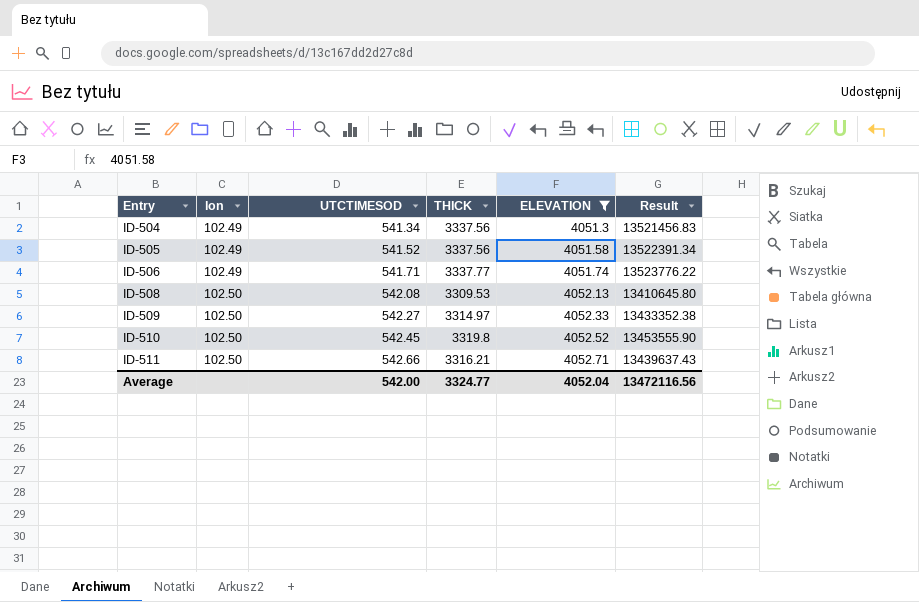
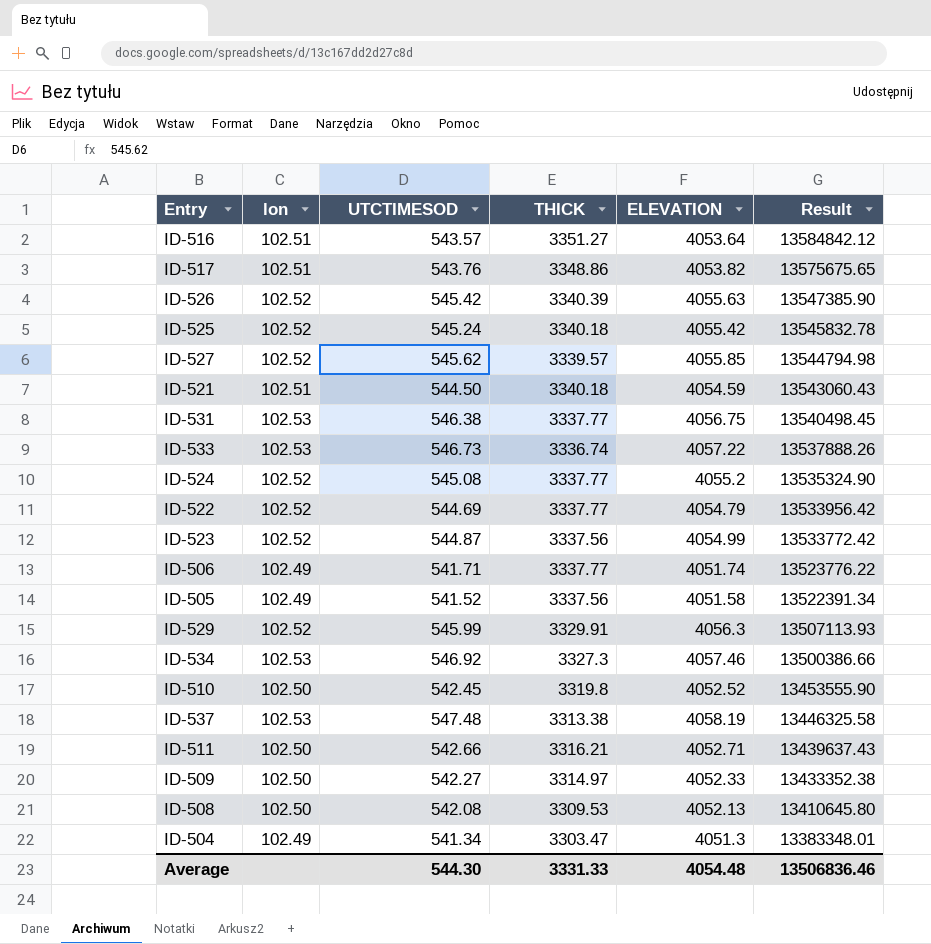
filter: ELEVATION <= 4052.71 -> none
row order: Entry ascending -> Result descending
ID-504 | THICK: 3337.56 -> 3303.47
ID-504 | Result: 13521456.83 -> 13383348.01
Average | UTCTIMESOD: 542.00 -> 544.30
Average | THICK: 3324.77 -> 3331.33
Average | ELEVATION: 4052.04 -> 4054.48
Average | Result: 13472116.56 -> 13506836.46

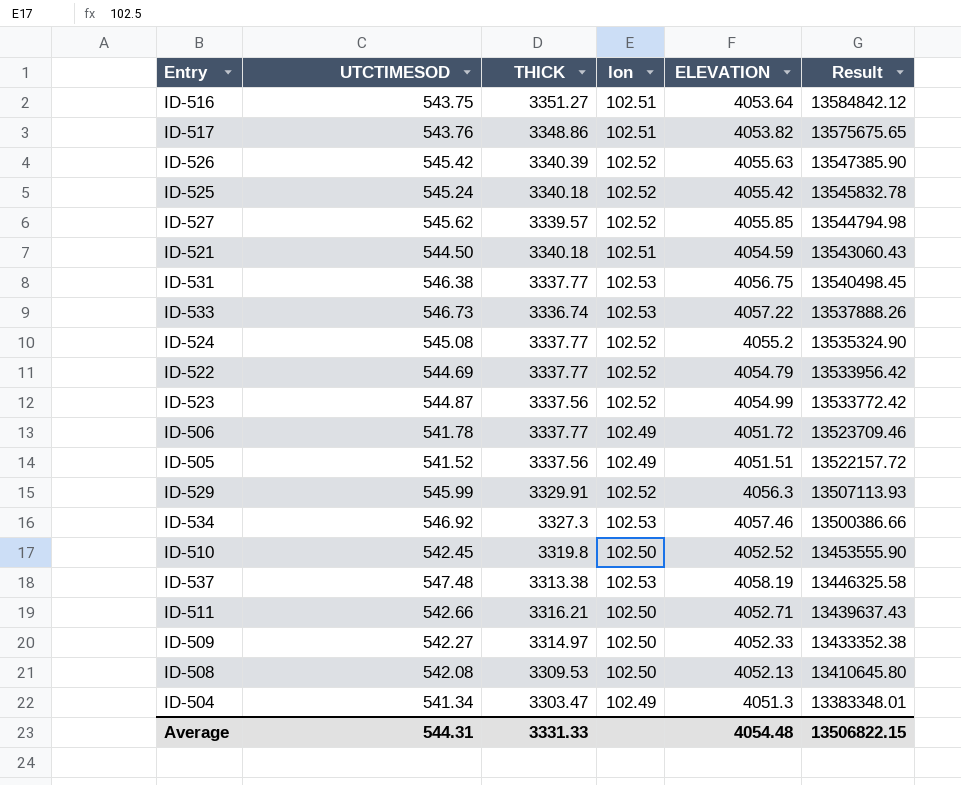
column lon | position: 2 -> 4
ID-516 | UTCTIMESOD: 543.57 -> 543.75
ID-506 | UTCTIMESOD: 541.71 -> 541.78
ID-506 | ELEVATION: 4051.74 -> 4051.72
ID-506 | Result: 13523776.22 -> 13523709.46
ID-505 | ELEVATION: 4051.58 -> 4051.51
ID-505 | Result: 13522391.34 -> 13522157.72
Average | UTCTIMESOD: 544.30 -> 544.31
Average | Result: 13506836.46 -> 13506822.15

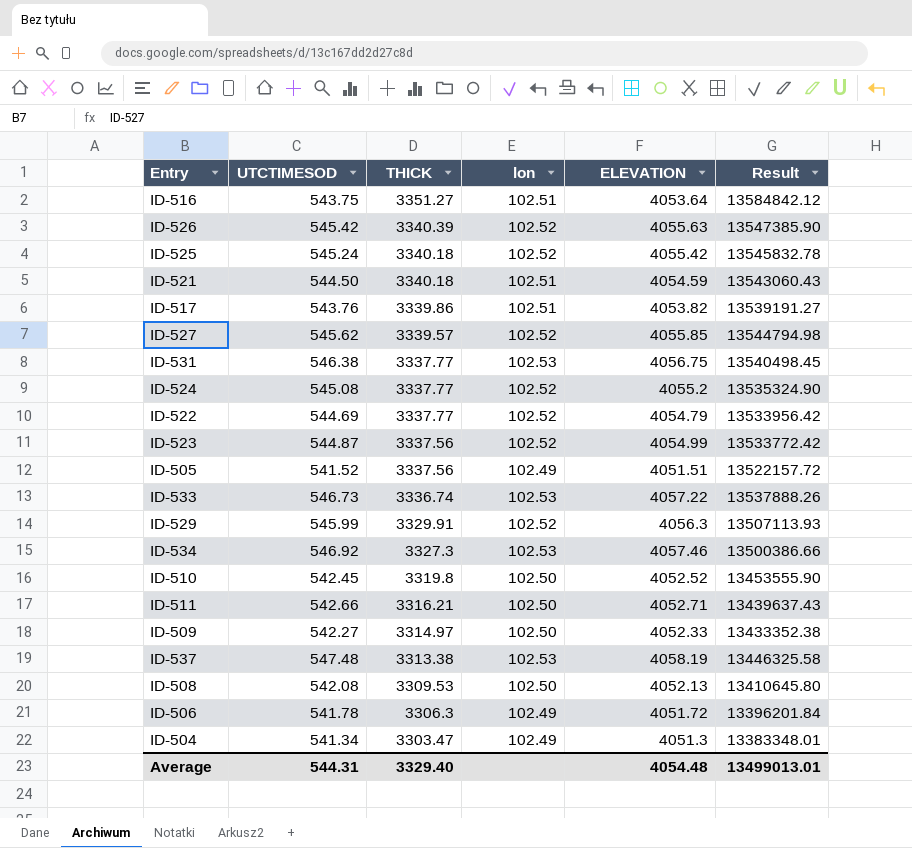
row order: Result descending -> THICK descending
ID-517 | THICK: 3348.86 -> 3339.86
ID-517 | Result: 13575675.65 -> 13539191.27
ID-506 | THICK: 3337.77 -> 3306.3
ID-506 | Result: 13523709.46 -> 13396201.84
Average | THICK: 3331.33 -> 3329.40
Average | Result: 13506822.15 -> 13499013.01

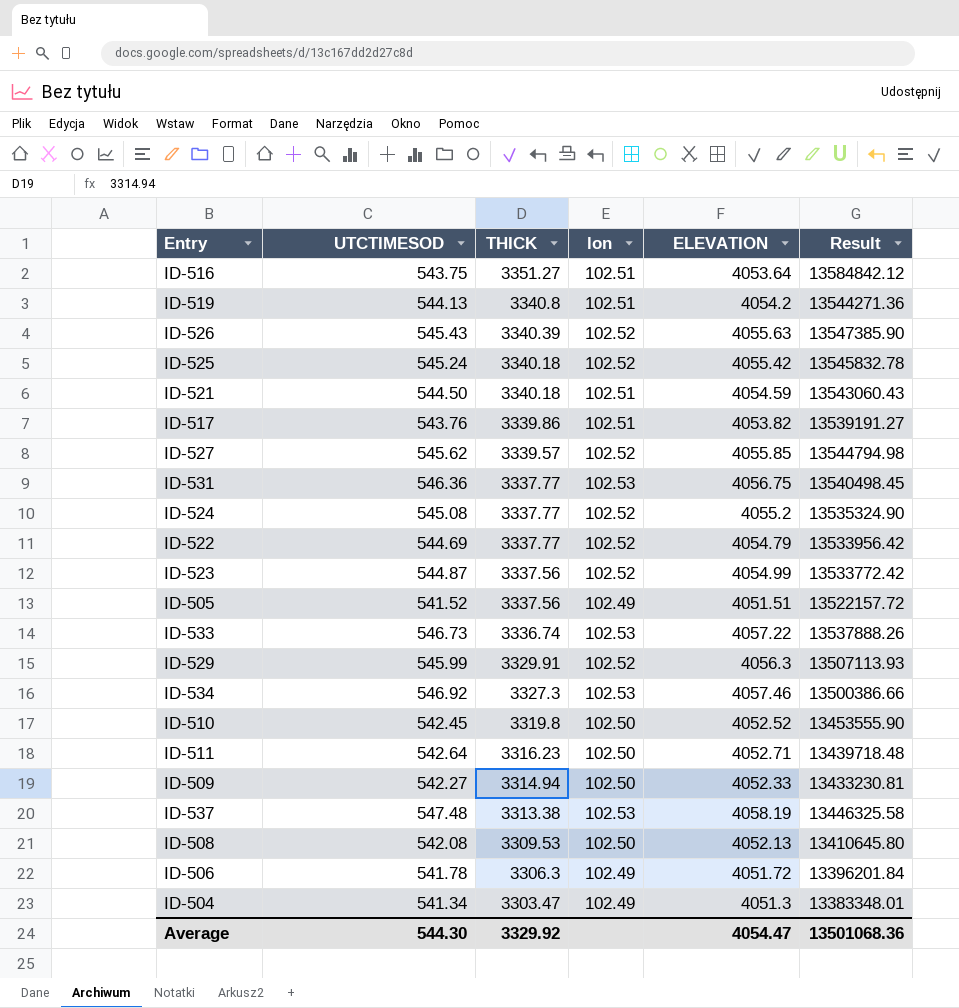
row ID-519: none -> 544.13 | 3340.8 | 102.51 | 4054.2 | 13544271.36
ID-526 | UTCTIMESOD: 545.42 -> 545.43
ID-531 | UTCTIMESOD: 546.38 -> 546.36
ID-511 | UTCTIMESOD: 542.66 -> 542.64
ID-511 | THICK: 3316.21 -> 3316.23
ID-511 | Result: 13439637.43 -> 13439718.48
ID-509 | THICK: 3314.97 -> 3314.94
ID-509 | Result: 13433352.38 -> 13433230.81
Average | UTCTIMESOD: 544.31 -> 544.30
Average | THICK: 3329.40 -> 3329.92
Average | ELEVATION: 4054.48 -> 4054.47
Average | Result: 13499013.01 -> 13501068.36

